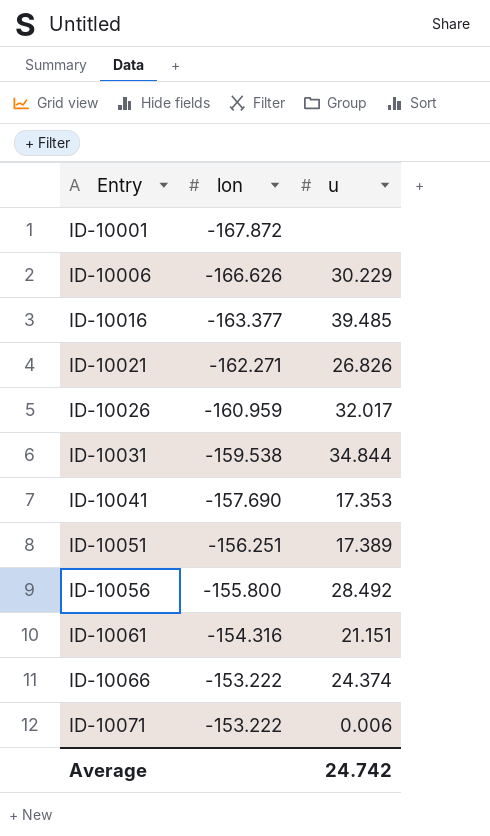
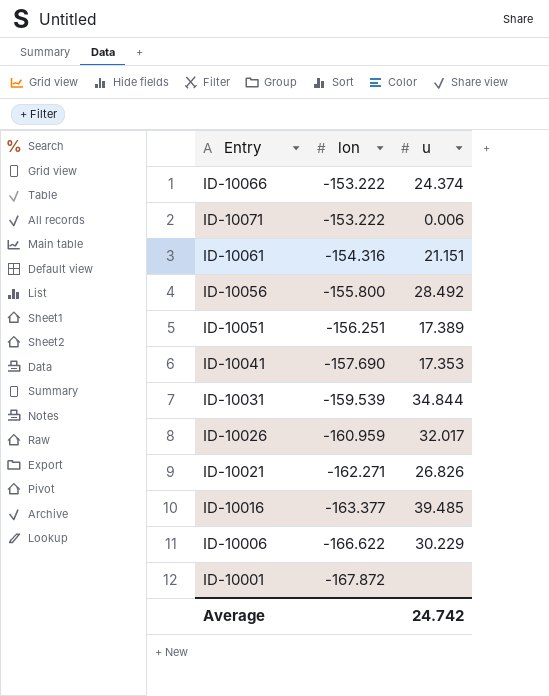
row order: Entry ascending -> lon descending
ID-10031 | lon: -159.538 -> -159.539
ID-10006 | lon: -166.626 -> -166.622

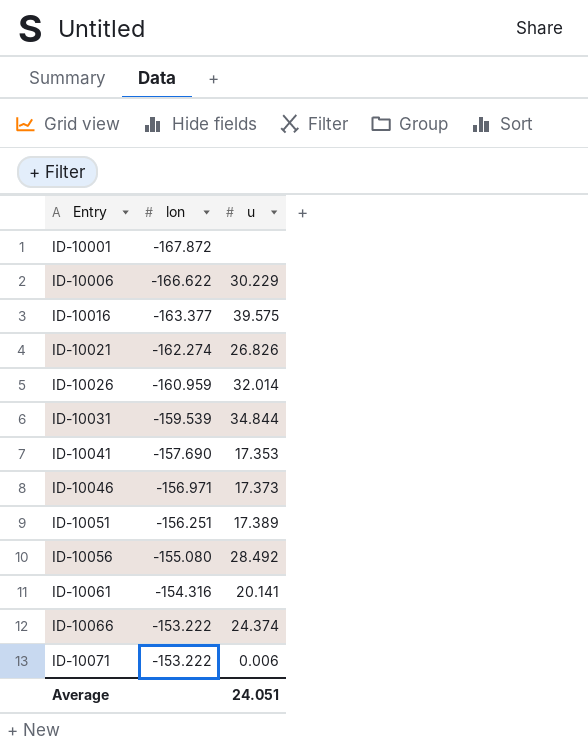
row order: lon descending -> Entry ascending
ID-10016 | u: 39.485 -> 39.575
ID-10021 | lon: -162.271 -> -162.274
ID-10026 | u: 32.017 -> 32.014
row ID-10046: none -> -156.971 | 17.373
ID-10056 | lon: -155.800 -> -155.080
ID-10061 | u: 21.151 -> 20.141
Average | u: 24.742 -> 24.051

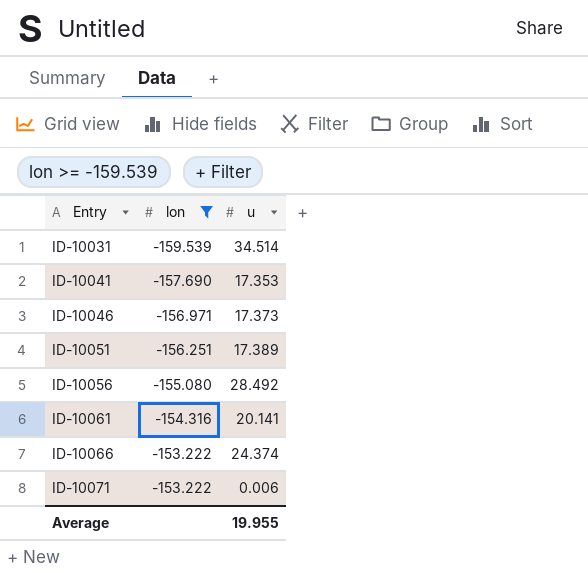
filter: none -> lon >= -159.539
ID-10031 | u: 34.844 -> 34.514
Average | u: 24.051 -> 19.955

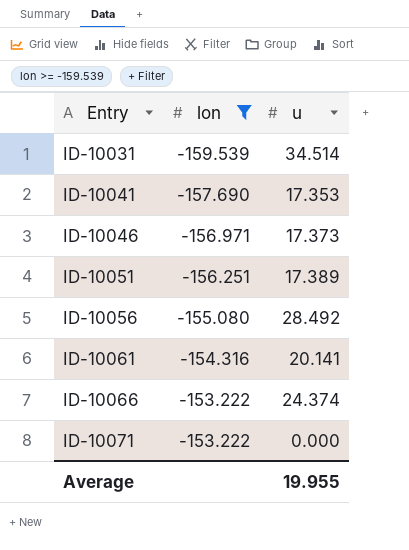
ID-10071 | u: 0.006 -> 0.000

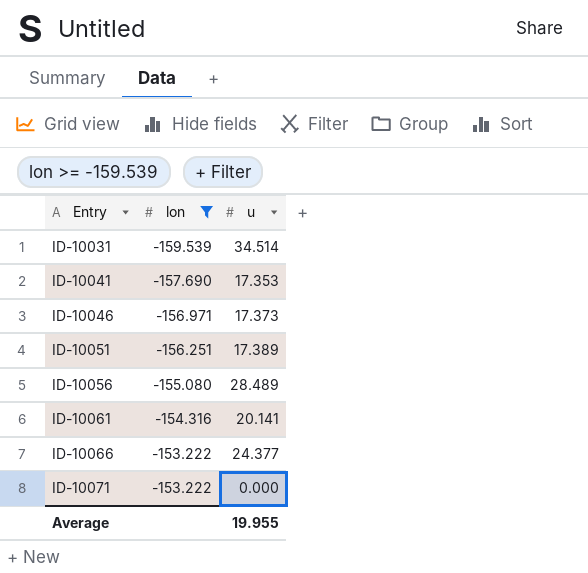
ID-10056 | u: 28.492 -> 28.489
ID-10066 | u: 24.374 -> 24.377

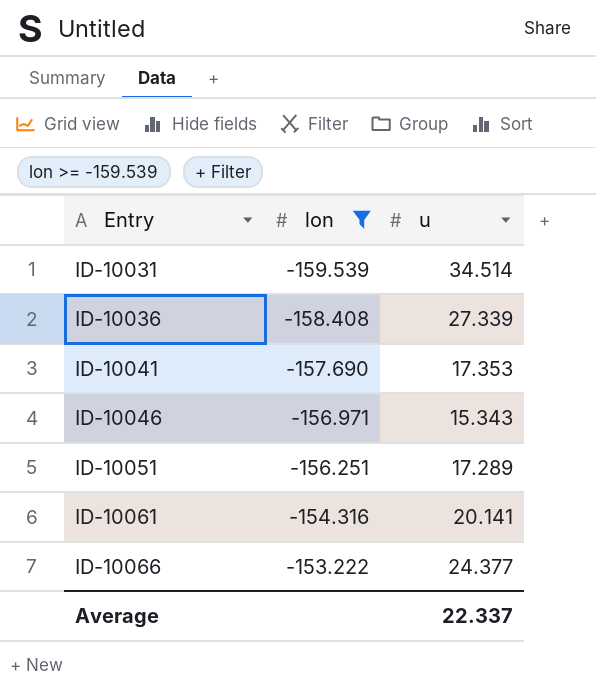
row ID-10056: -155.080 | 28.489 -> none
row ID-10071: -153.222 | 0.000 -> none
row ID-10036: none -> -158.408 | 27.339
ID-10046 | u: 17.373 -> 15.343
ID-10051 | u: 17.389 -> 17.289
Average | u: 19.955 -> 22.337

